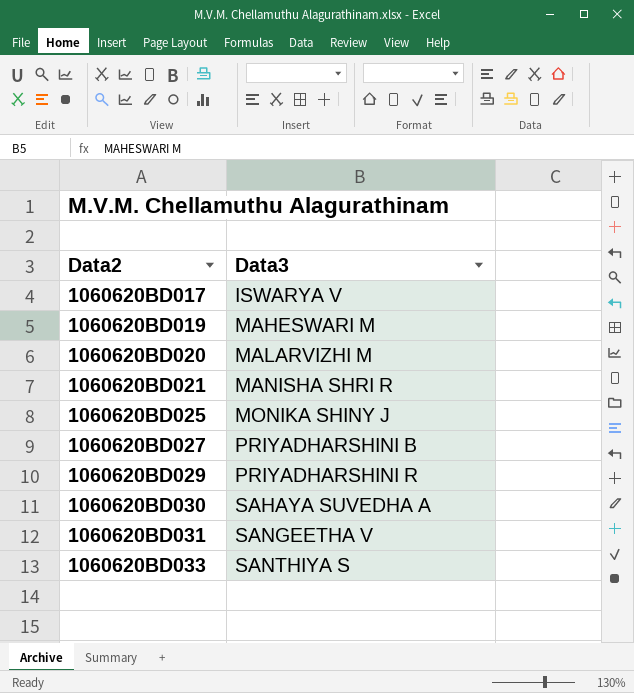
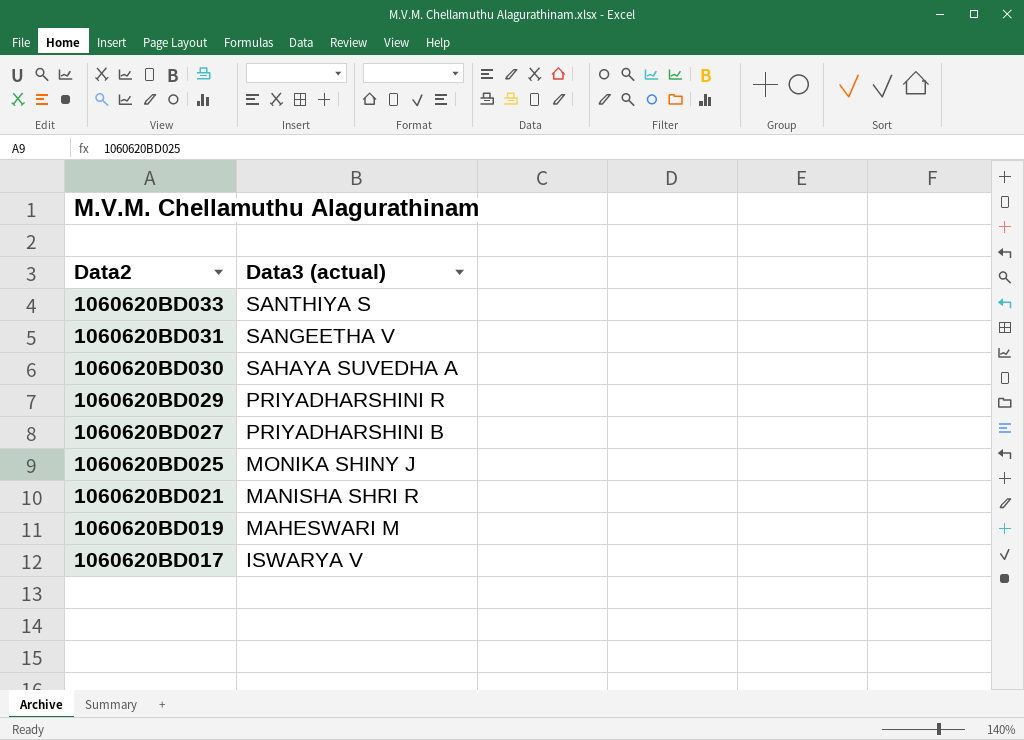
row order: Data2 ascending -> Data2 descending
column name: Data3 -> Data3 (actual)
row 1060620BD020: MALARVIZHI M -> none

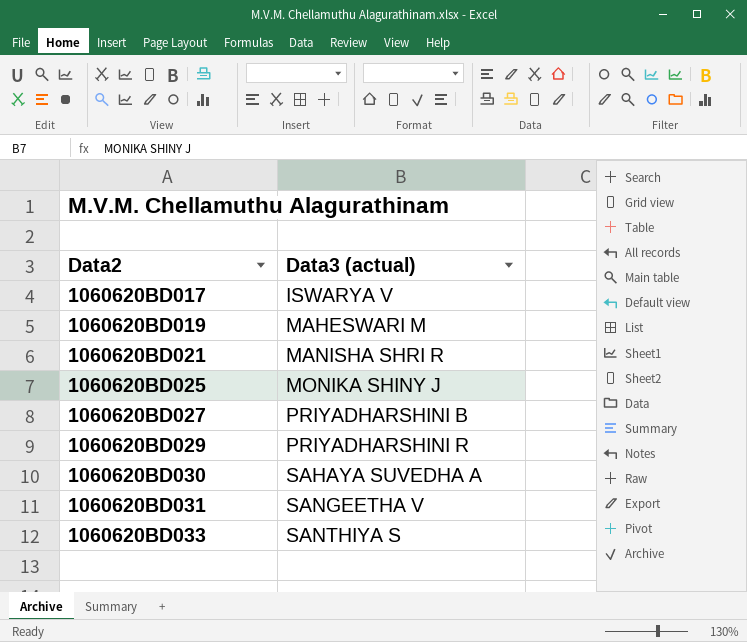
row order: Data2 descending -> Data2 ascending

